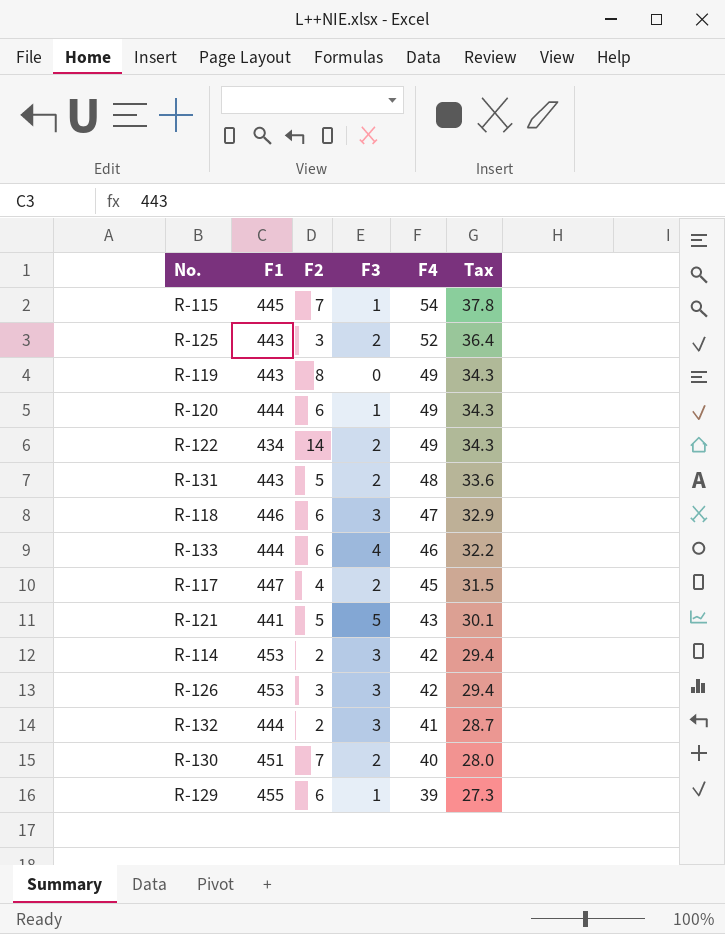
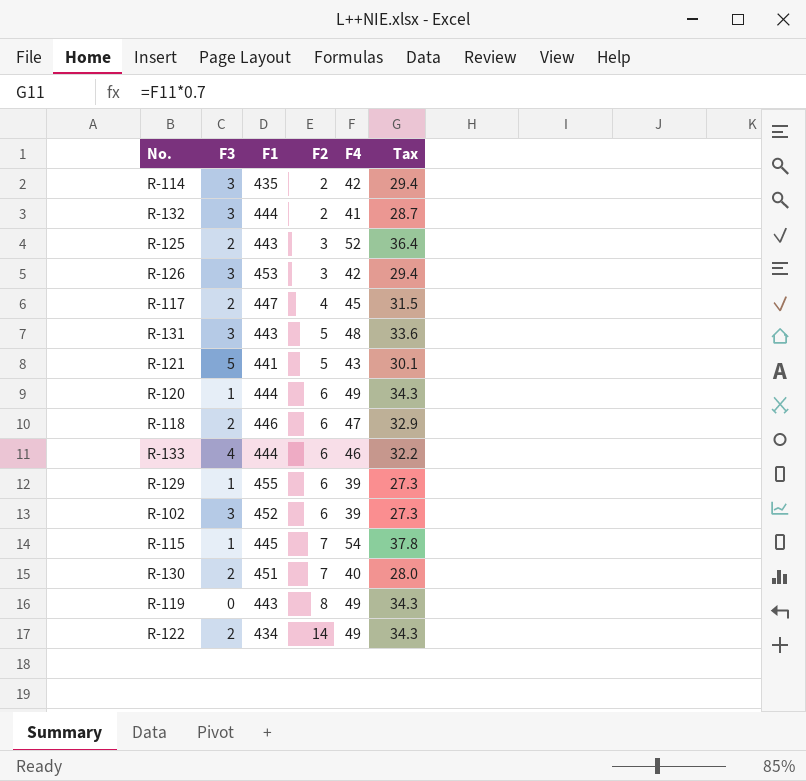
row order: F4 descending -> F2 ascending
column F3 | position: 4 -> 2
R-114 | F1: 453 -> 435
R-131 | F3: 2 -> 3
R-118 | F3: 3 -> 2
row R-102: none -> 3 | 452 | 6 | 39 | 27.3

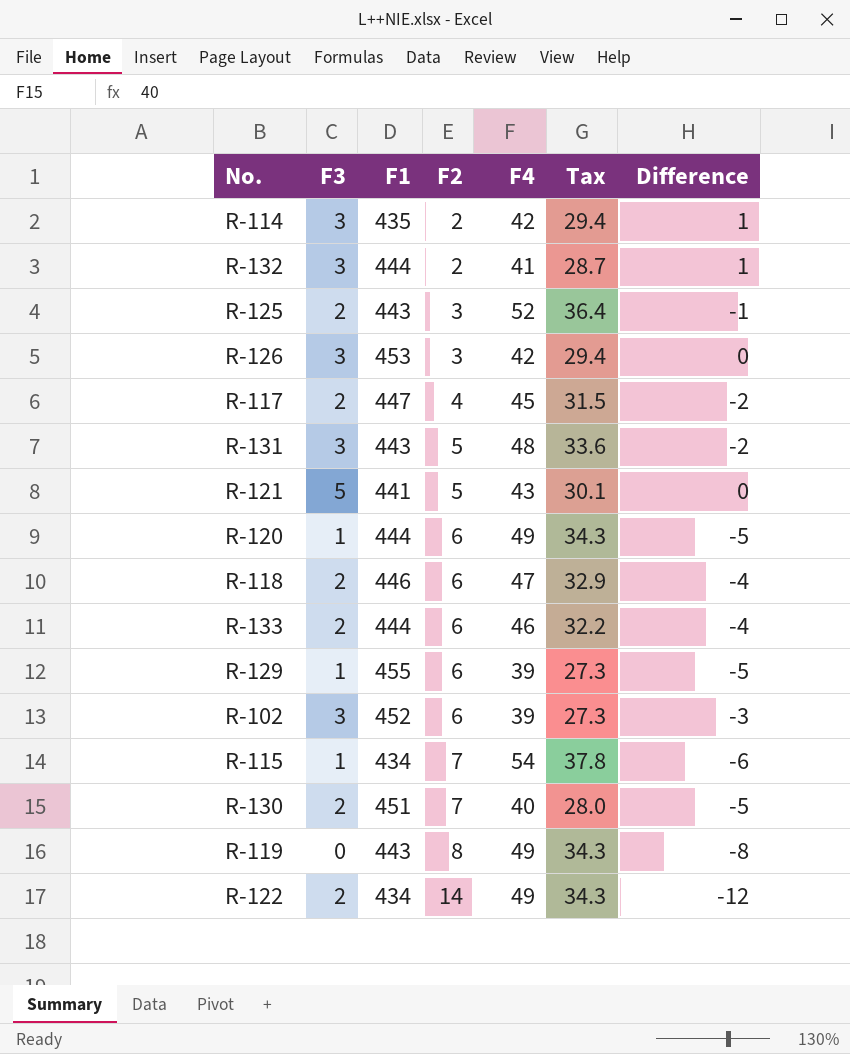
column Difference | formula: none -> [F3] - [F2]
R-133 | F3: 4 -> 2
R-115 | F1: 445 -> 434

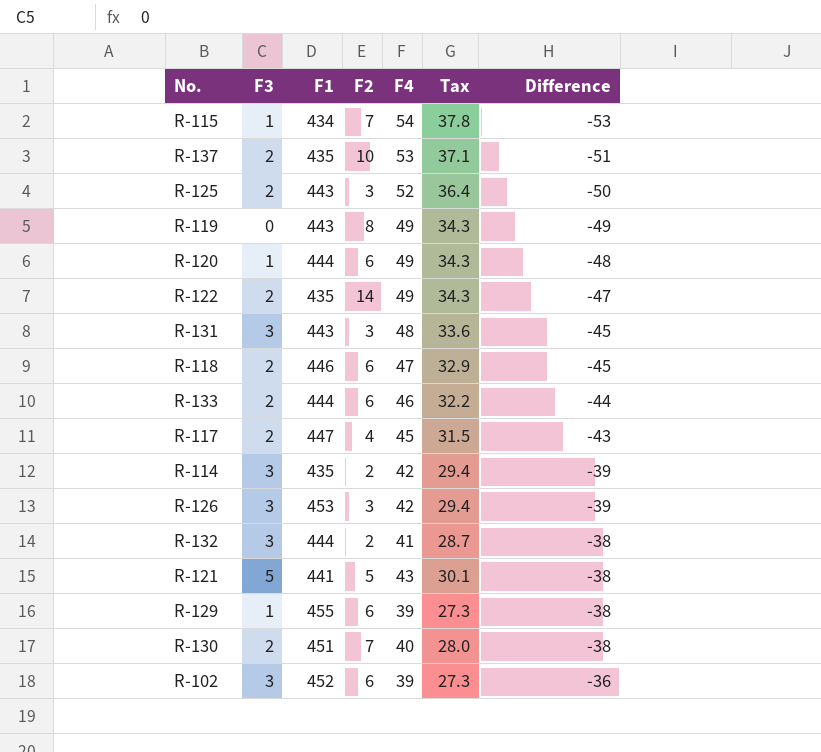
row order: F2 ascending -> Difference ascending
column Difference | formula: [F3] - [F2] -> [F3] - [F4]
row R-137: none -> 2 | 435 | 10 | 53 | 37.1 | -51
R-122 | F1: 434 -> 435
R-131 | F2: 5 -> 3

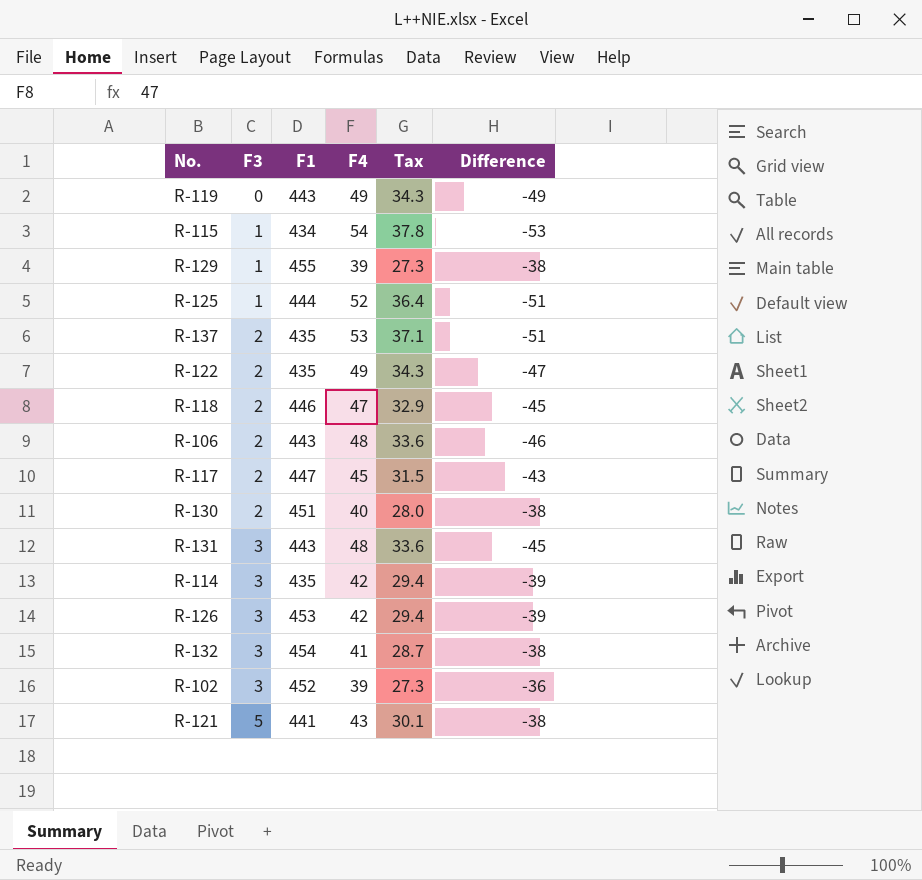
row order: Difference ascending -> F3 ascending
column F2 | position: 4 -> none
row R-120: 1 | 444 | 6 | 49 | 34.3 | -48 -> none
row R-133: 2 | 444 | 6 | 46 | 32.2 | -44 -> none
R-125 | F3: 2 -> 1
R-125 | F1: 443 -> 444
R-125 | Difference: -50 -> -51
row R-106: none -> 2 | 443 | 48 | 33.6 | -46
R-132 | F1: 444 -> 454

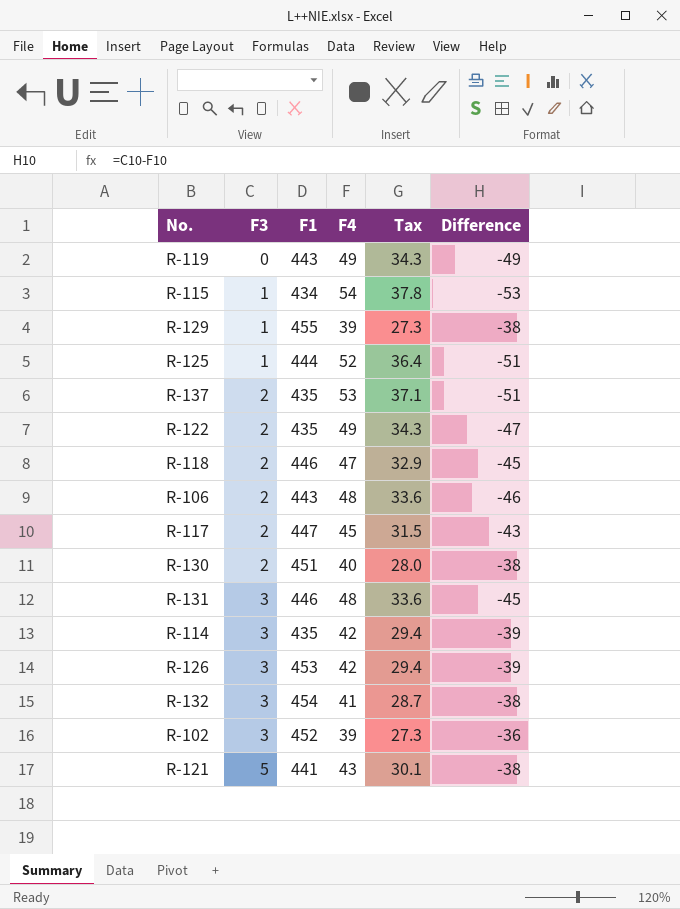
R-131 | F1: 443 -> 446

